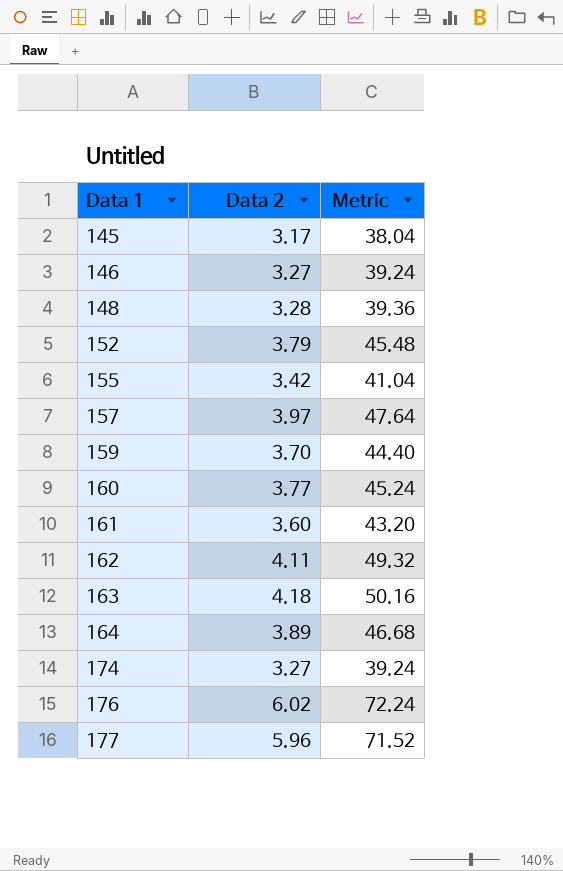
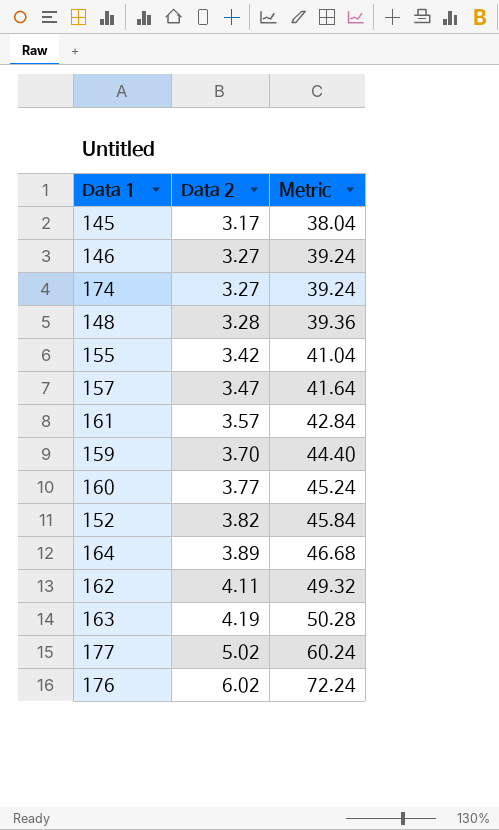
row order: Data 1 ascending -> Data 2 ascending
157 | Data 2: 3.97 -> 3.47
157 | Metric: 47.64 -> 41.64
161 | Data 2: 3.60 -> 3.57
161 | Metric: 43.20 -> 42.84
152 | Data 2: 3.79 -> 3.82
152 | Metric: 45.48 -> 45.84
163 | Data 2: 4.18 -> 4.19
163 | Metric: 50.16 -> 50.28
177 | Data 2: 5.96 -> 5.02
177 | Metric: 71.52 -> 60.24

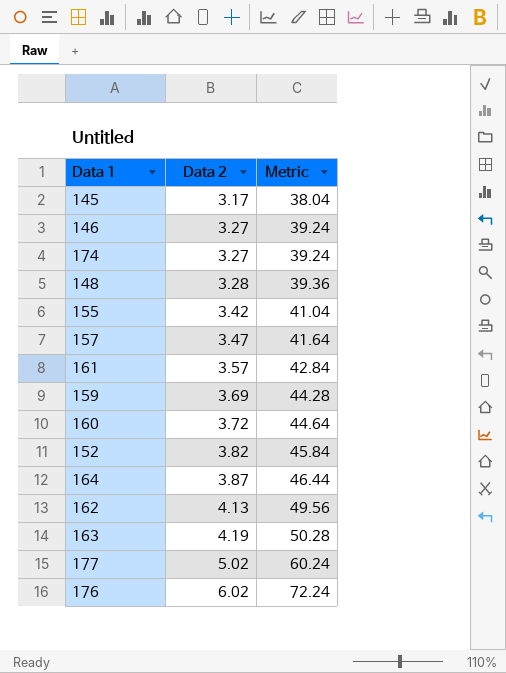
159 | Data 2: 3.70 -> 3.69
159 | Metric: 44.40 -> 44.28
160 | Data 2: 3.77 -> 3.72
160 | Metric: 45.24 -> 44.64
164 | Data 2: 3.89 -> 3.87
164 | Metric: 46.68 -> 46.44
162 | Data 2: 4.11 -> 4.13
162 | Metric: 49.32 -> 49.56

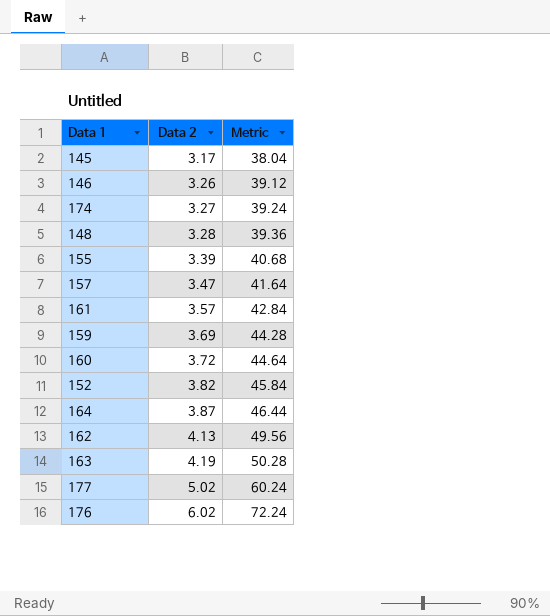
146 | Data 2: 3.27 -> 3.26
146 | Metric: 39.24 -> 39.12
155 | Data 2: 3.42 -> 3.39
155 | Metric: 41.04 -> 40.68

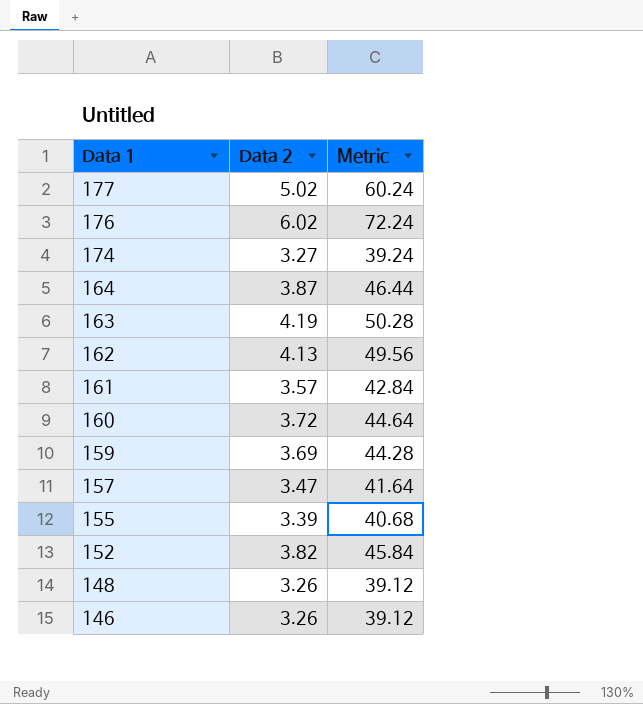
row order: Data 2 ascending -> Data 1 descending
row 145: 3.17 | 38.04 -> none
148 | Data 2: 3.28 -> 3.26
148 | Metric: 39.36 -> 39.12

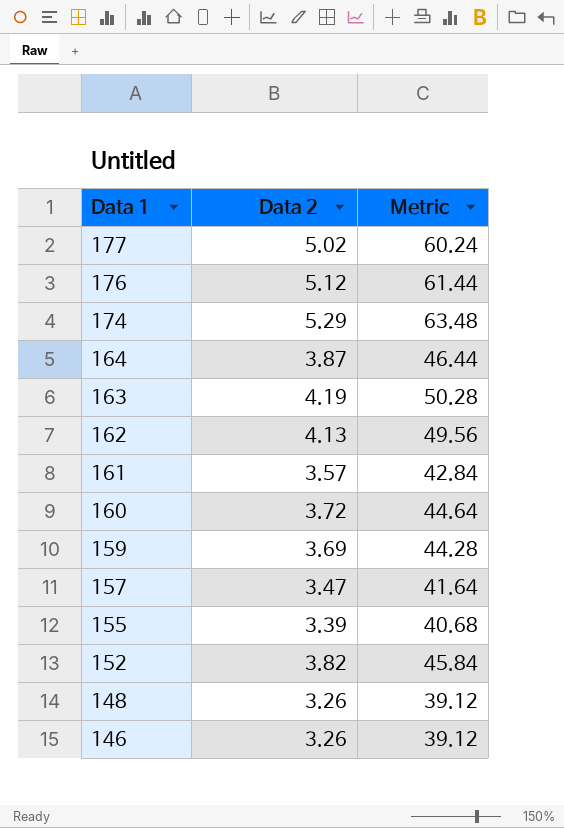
176 | Data 2: 6.02 -> 5.12
176 | Metric: 72.24 -> 61.44
174 | Data 2: 3.27 -> 5.29
174 | Metric: 39.24 -> 63.48

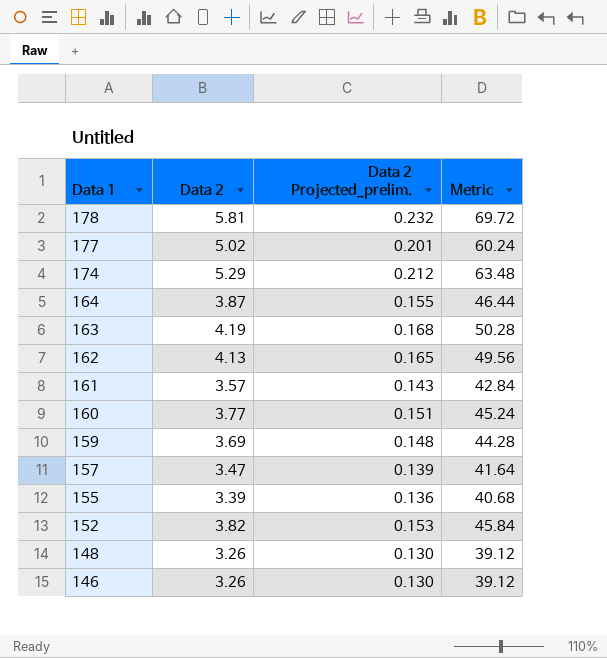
column Data 2 Projected_prelim. | formula: none -> [Data 2] * 0.04
row 176: 5.12 | 61.44 -> none
row 178: none -> 5.81 | 0.232 | 69.72
160 | Data 2: 3.72 -> 3.77
160 | Metric: 44.64 -> 45.24

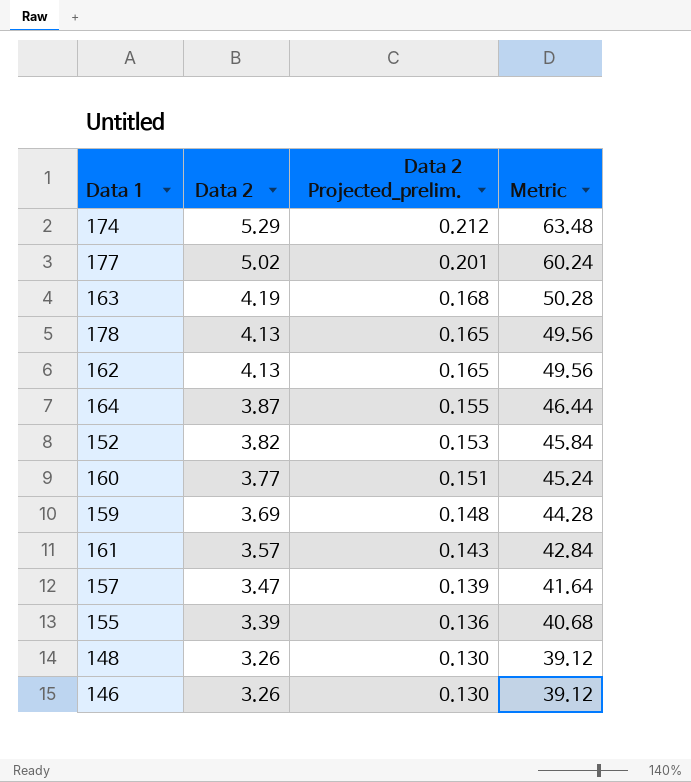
row order: Data 1 descending -> Data 2 descending
178 | Data 2: 5.81 -> 4.13
178 | Data 2 Projected_prelim.: 0.232 -> 0.165
178 | Metric: 69.72 -> 49.56

